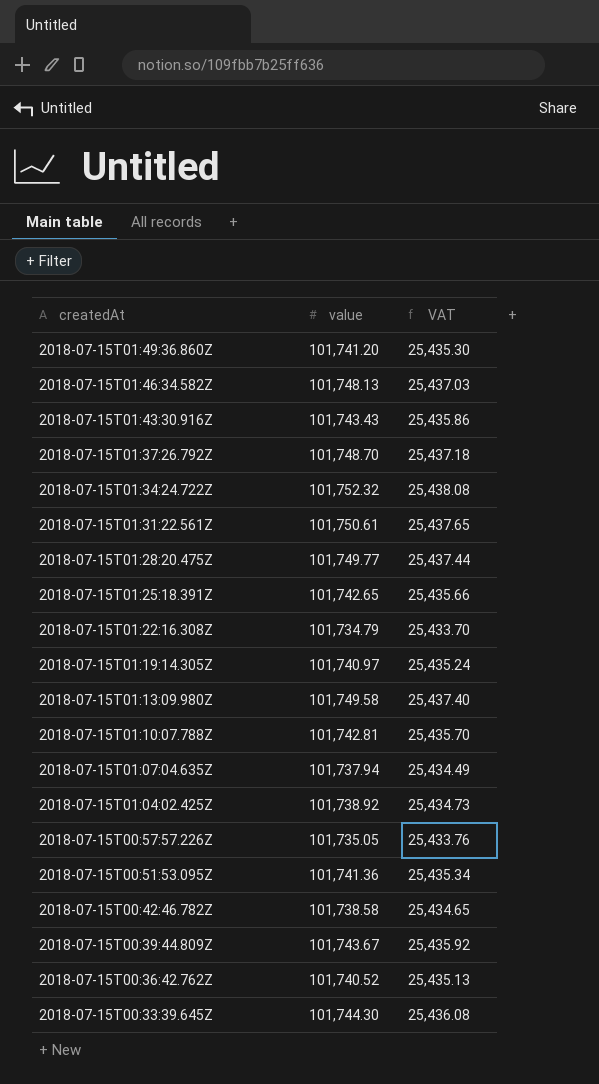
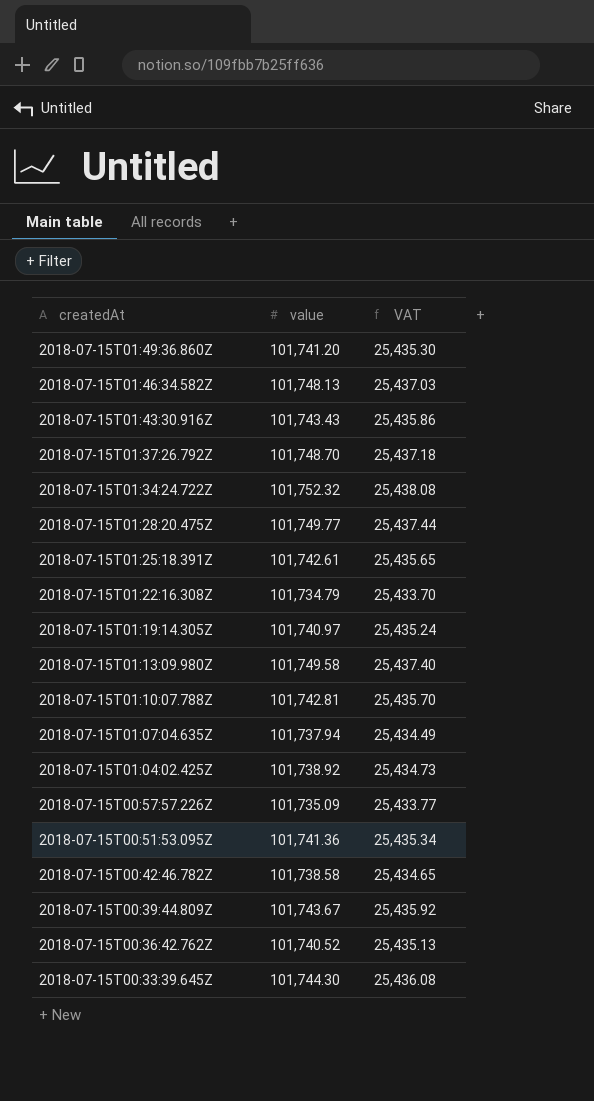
row 2018-07-15T01:31:22.561Z: 101,750.61 | 25,437.65 -> none
2018-07-15T01:25:18.391Z | value: 101,742.65 -> 101,742.61
2018-07-15T01:25:18.391Z | VAT: 25,435.66 -> 25,435.65
2018-07-15T00:57:57.226Z | value: 101,735.05 -> 101,735.09
2018-07-15T00:57:57.226Z | VAT: 25,433.76 -> 25,433.77

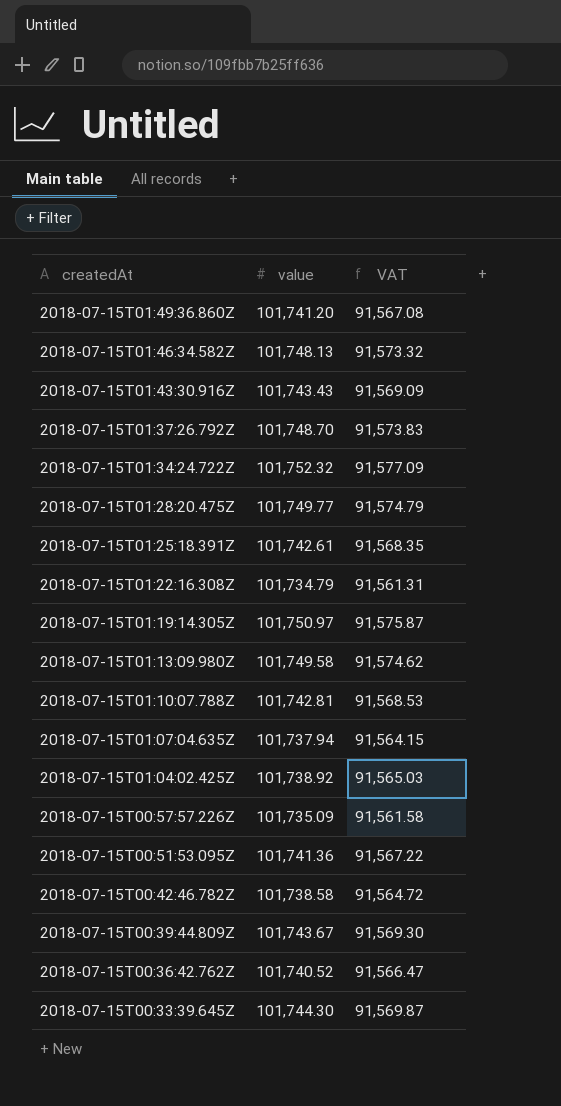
column VAT | formula: [value] * 0.25 -> [value] * 0.9
2018-07-15T01:19:14.305Z | value: 101,740.97 -> 101,750.97

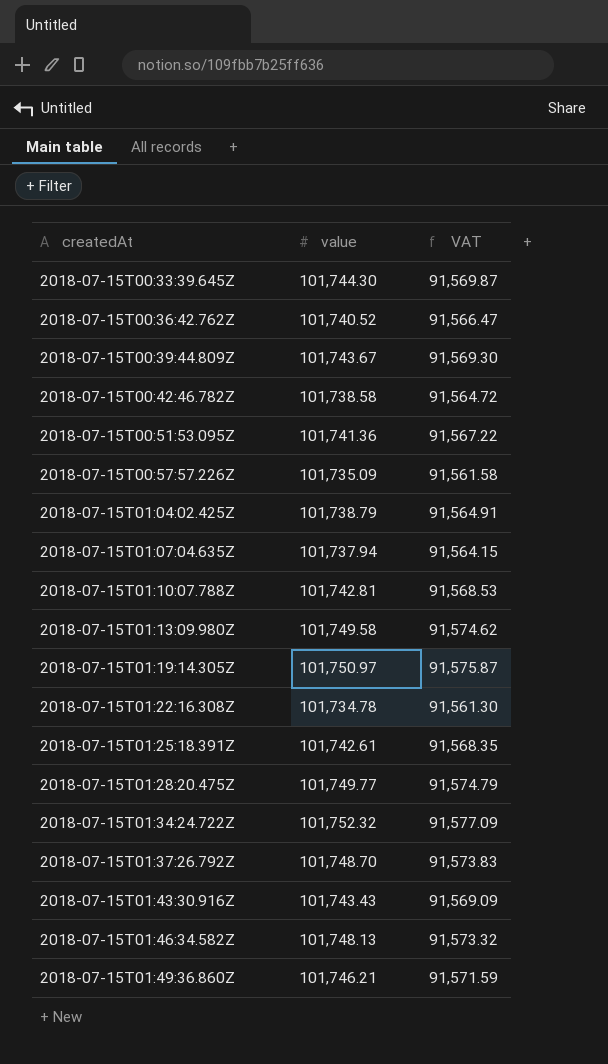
row order: createdAt descending -> createdAt ascending
2018-07-15T01:04:02.425Z | value: 101,738.92 -> 101,738.79
2018-07-15T01:04:02.425Z | VAT: 91,565.03 -> 91,564.91
2018-07-15T01:22:16.308Z | value: 101,734.79 -> 101,734.78
2018-07-15T01:22:16.308Z | VAT: 91,561.31 -> 91,561.30
2018-07-15T01:49:36.860Z | value: 101,741.20 -> 101,746.21
2018-07-15T01:49:36.860Z | VAT: 91,567.08 -> 91,571.59

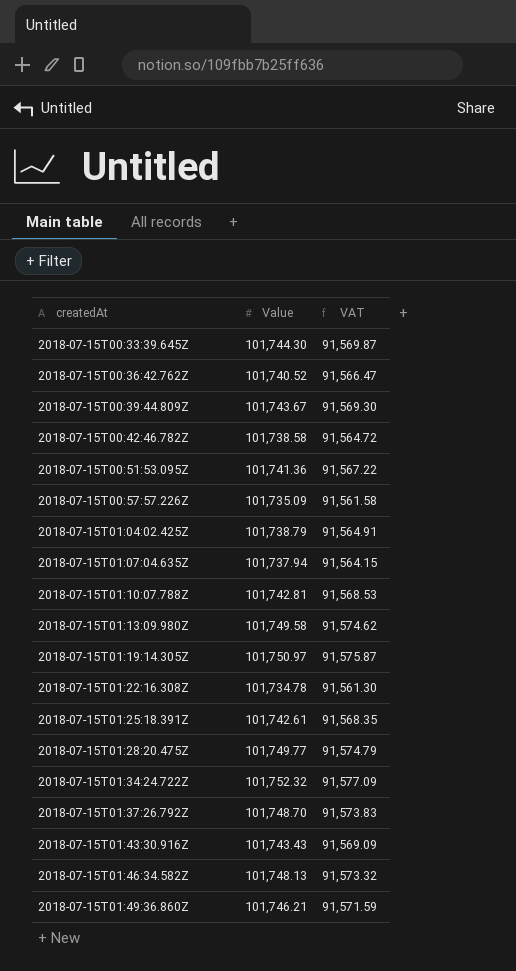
column name: value -> Value

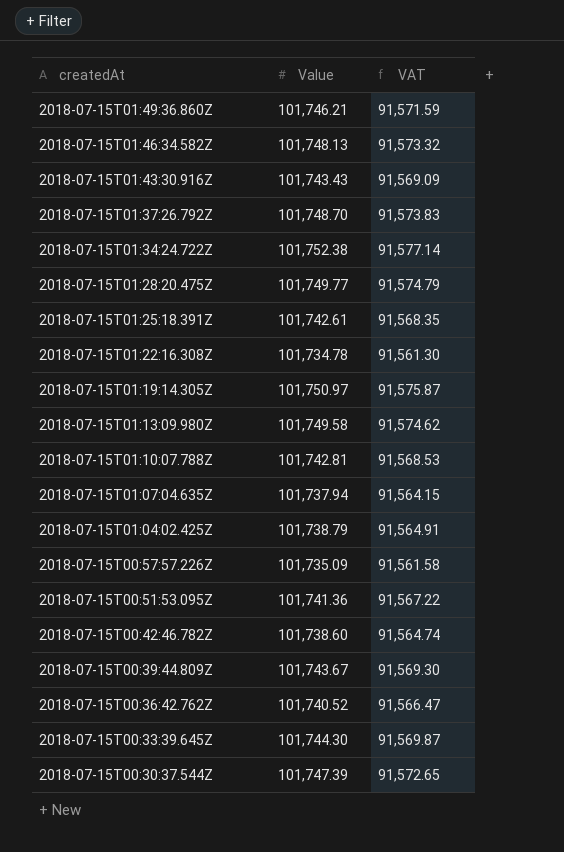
row order: createdAt ascending -> createdAt descending
2018-07-15T01:34:24.722Z | Value: 101,752.32 -> 101,752.38
2018-07-15T01:34:24.722Z | VAT: 91,577.09 -> 91,577.14
2018-07-15T00:42:46.782Z | Value: 101,738.58 -> 101,738.60
2018-07-15T00:42:46.782Z | VAT: 91,564.72 -> 91,564.74
row 2018-07-15T00:30:37.544Z: none -> 101,747.39 | 91,572.65

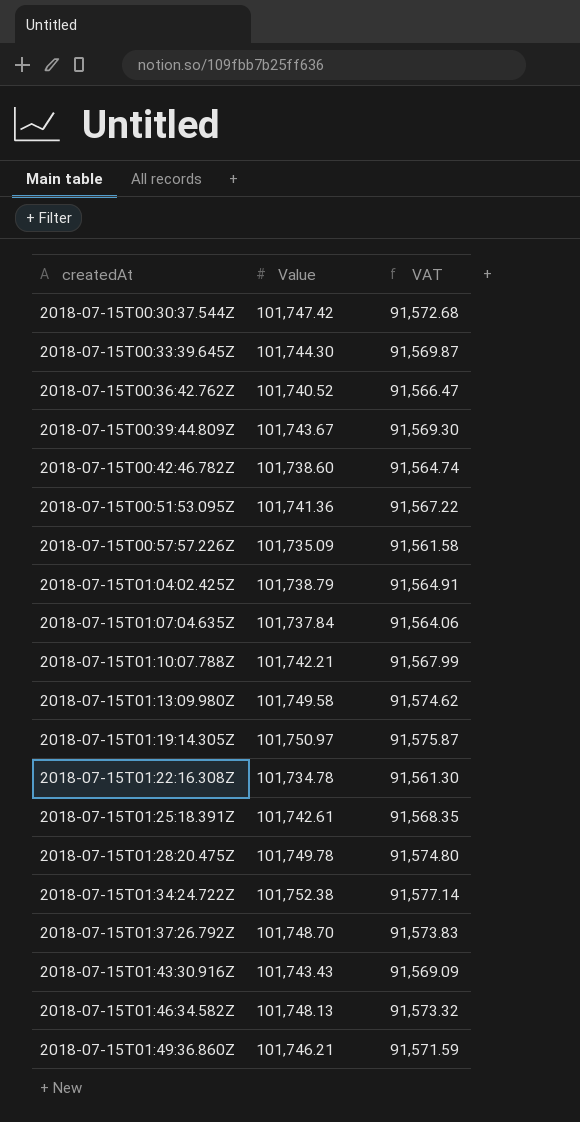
row order: createdAt descending -> createdAt ascending
2018-07-15T00:30:37.544Z | Value: 101,747.39 -> 101,747.42
2018-07-15T00:30:37.544Z | VAT: 91,572.65 -> 91,572.68
2018-07-15T01:07:04.635Z | Value: 101,737.94 -> 101,737.84
2018-07-15T01:07:04.635Z | VAT: 91,564.15 -> 91,564.06
2018-07-15T01:10:07.788Z | Value: 101,742.81 -> 101,742.21
2018-07-15T01:10:07.788Z | VAT: 91,568.53 -> 91,567.99
2018-07-15T01:28:20.475Z | Value: 101,749.77 -> 101,749.78
2018-07-15T01:28:20.475Z | VAT: 91,574.79 -> 91,574.80

